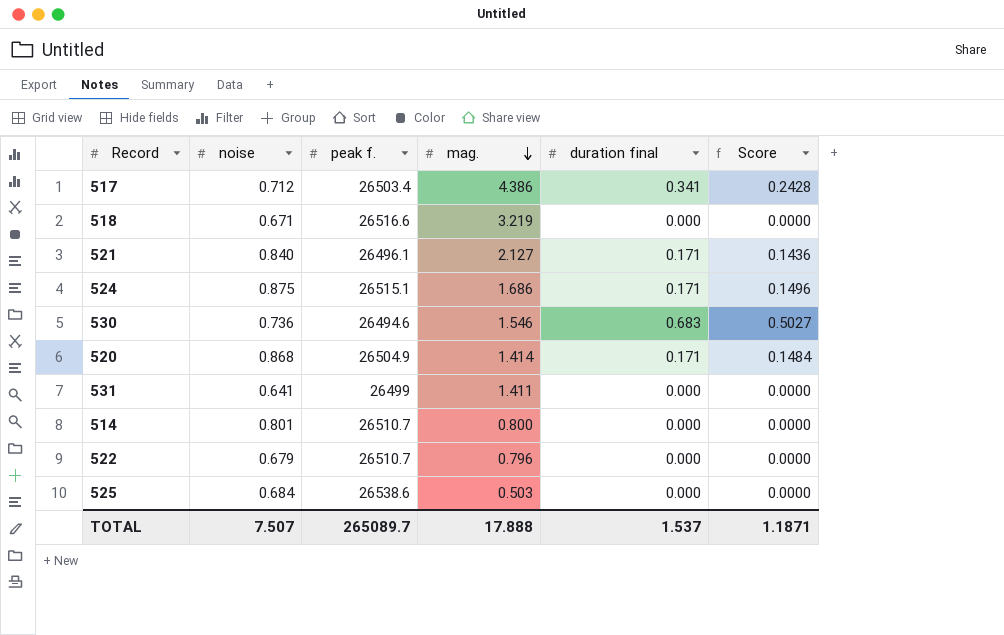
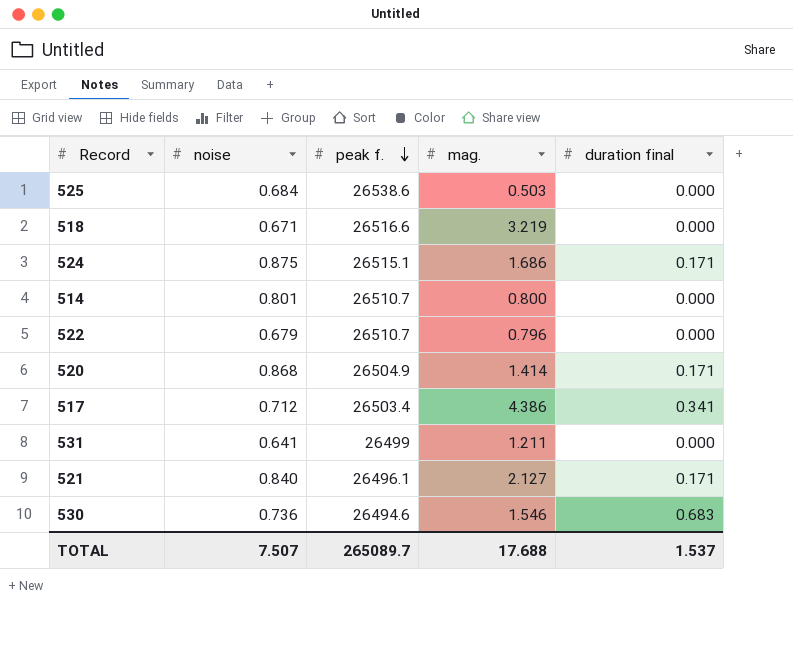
row order: mag. descending -> peak f. descending
column Score | formula: [noise] * [duration final] -> none
531 | mag.: 1.411 -> 1.211
TOTAL | mag.: 17.888 -> 17.688

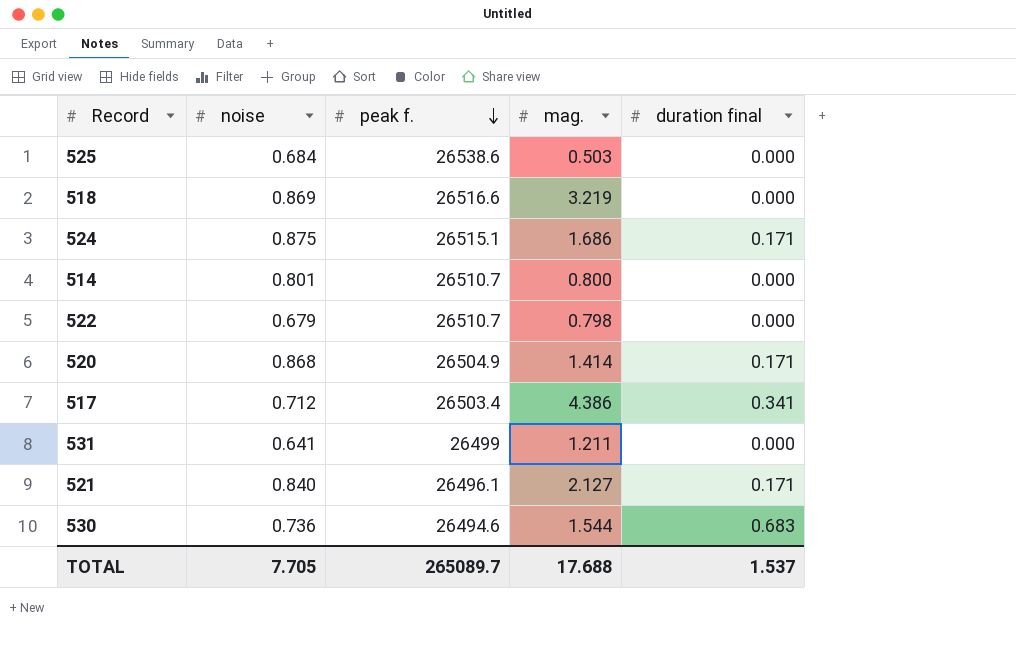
518 | noise: 0.671 -> 0.869
522 | mag.: 0.796 -> 0.798
530 | mag.: 1.546 -> 1.544
TOTAL | noise: 7.507 -> 7.705

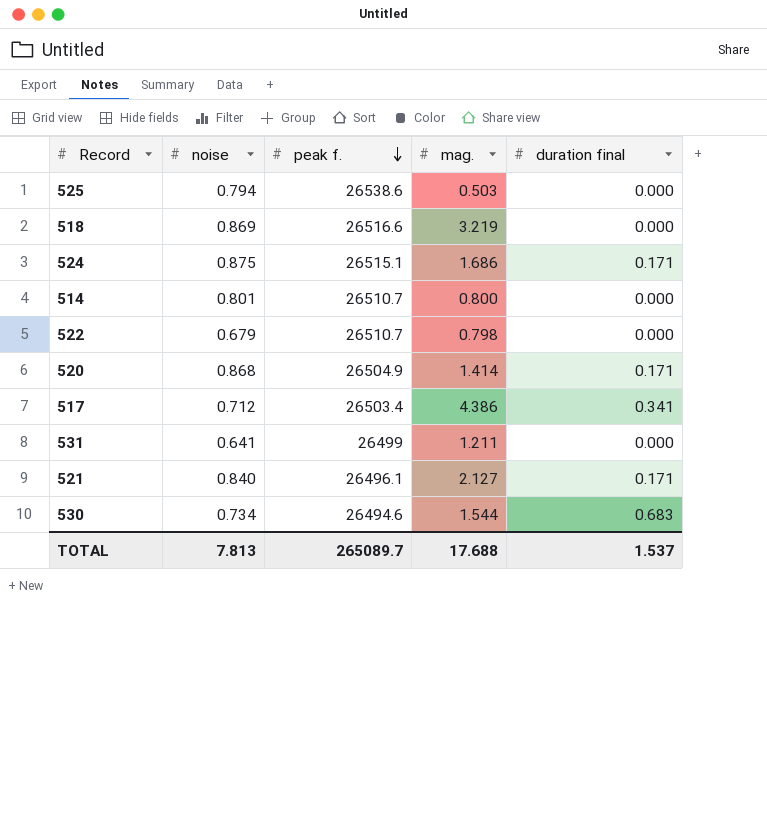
525 | noise: 0.684 -> 0.794
530 | noise: 0.736 -> 0.734
TOTAL | noise: 7.705 -> 7.813

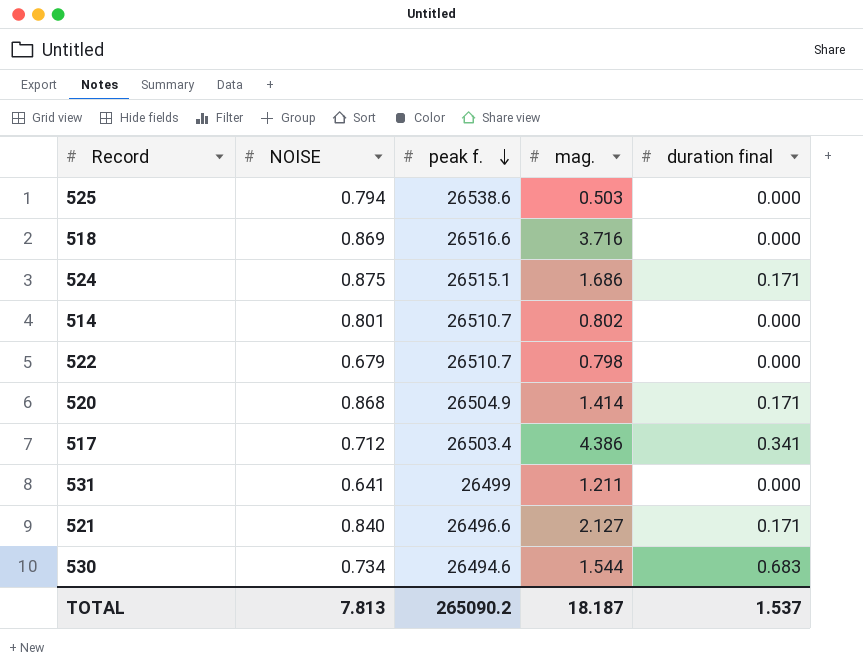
column name: noise -> NOISE
518 | mag.: 3.219 -> 3.716
514 | mag.: 0.800 -> 0.802
521 | peak f.: 26496.1 -> 26496.6
TOTAL | peak f.: 265089.7 -> 265090.2
TOTAL | mag.: 17.688 -> 18.187

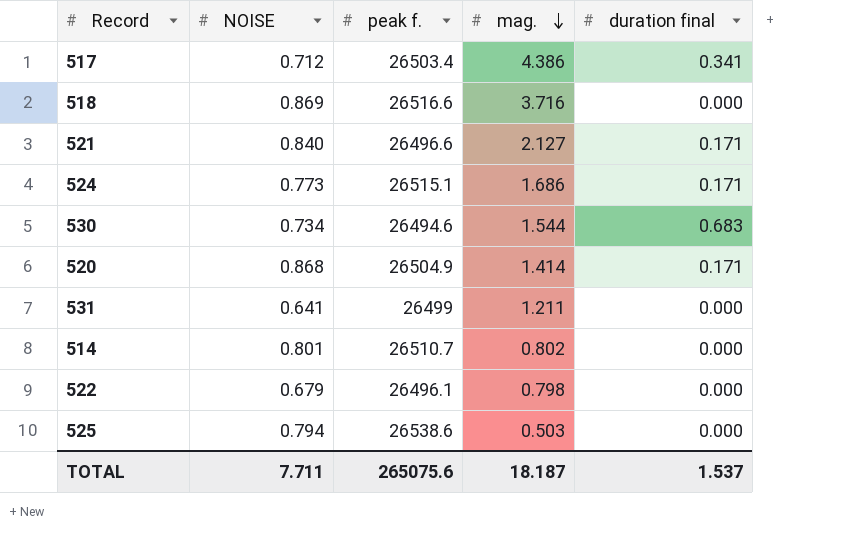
row order: peak f. descending -> mag. descending
524 | NOISE: 0.875 -> 0.773
522 | peak f.: 26510.7 -> 26496.1
TOTAL | NOISE: 7.813 -> 7.711
TOTAL | peak f.: 265090.2 -> 265075.6

